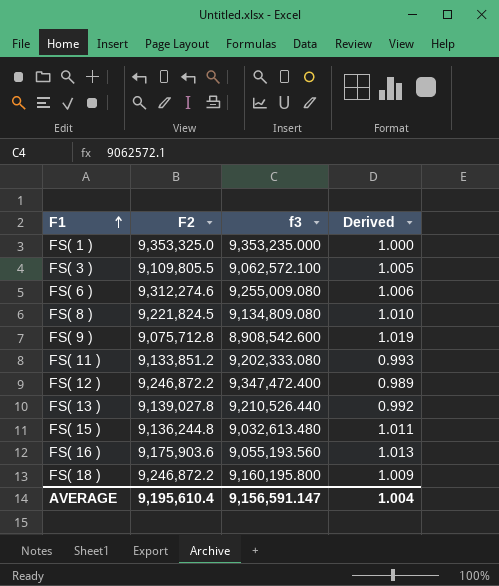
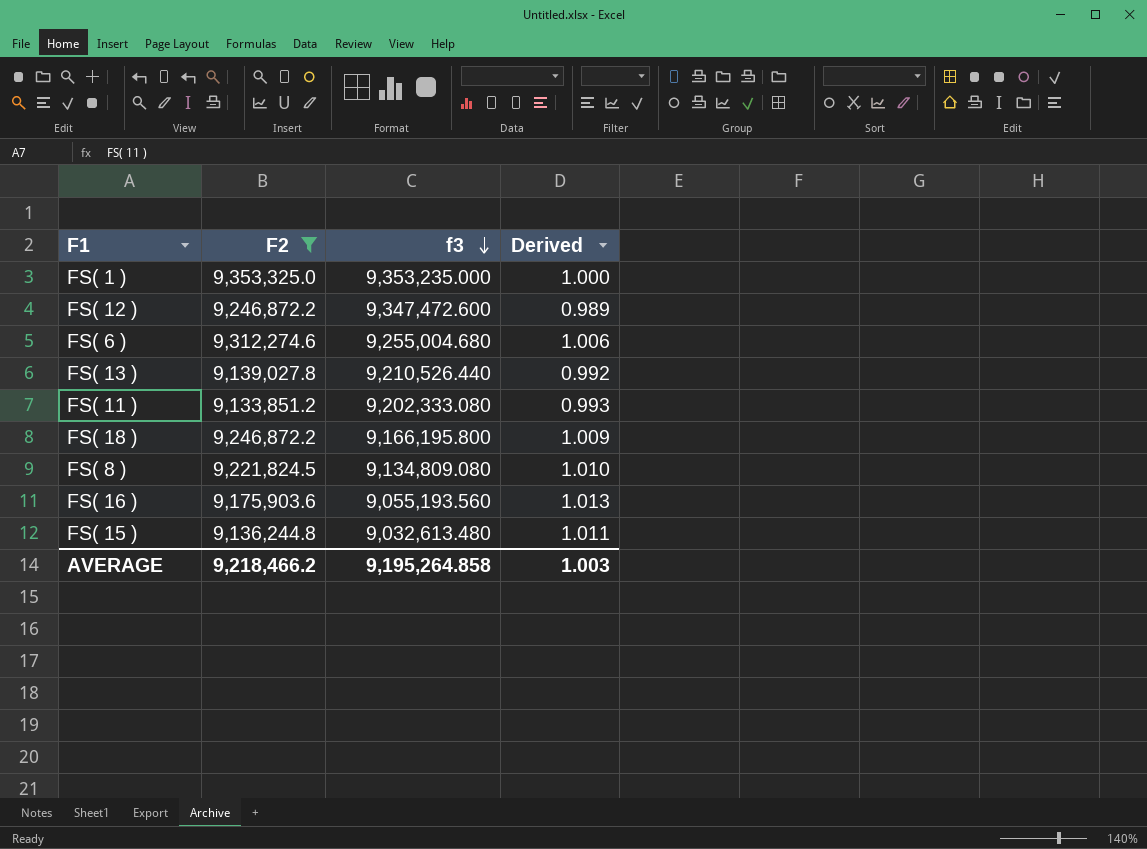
filter: none -> F2 >= 9,133,851.2
row order: F1 ascending -> f3 descending
FS( 12 ) | f3: 9,347,472.400 -> 9,347,472.600
FS( 6 ) | f3: 9,255,009.080 -> 9,255,004.680
FS( 18 ) | f3: 9,160,195.800 -> 9,166,195.800
AVERAGE | F2: 9,195,610.4 -> 9,218,466.2
AVERAGE | f3: 9,156,591.147 -> 9,195,264.858
AVERAGE | Derived: 1.004 -> 1.003

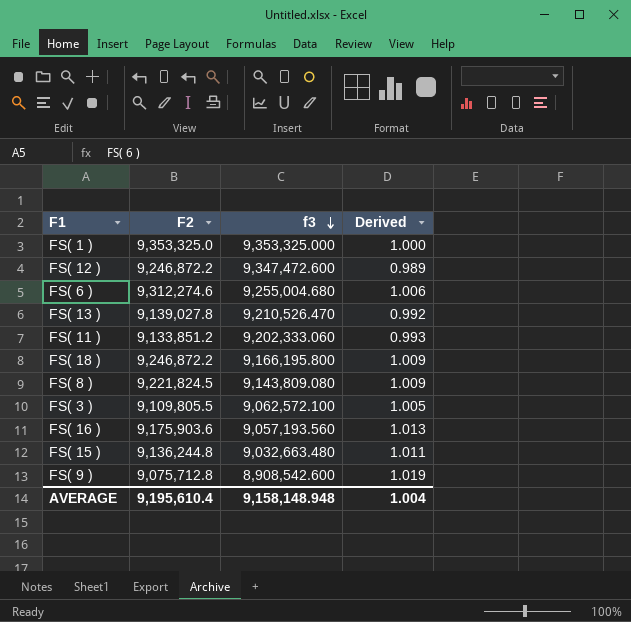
filter: F2 >= 9,133,851.2 -> none
FS( 1 ) | f3: 9,353,235.000 -> 9,353,325.000
FS( 13 ) | f3: 9,210,526.440 -> 9,210,526.470
FS( 11 ) | f3: 9,202,333.080 -> 9,202,333.060
FS( 8 ) | f3: 9,134,809.080 -> 9,143,809.080
FS( 8 ) | Derived: 1.010 -> 1.009
FS( 16 ) | f3: 9,055,193.560 -> 9,057,193.560
FS( 15 ) | f3: 9,032,613.480 -> 9,032,663.480
AVERAGE | F2: 9,218,466.2 -> 9,195,610.4
AVERAGE | f3: 9,195,264.858 -> 9,158,148.948
AVERAGE | Derived: 1.003 -> 1.004

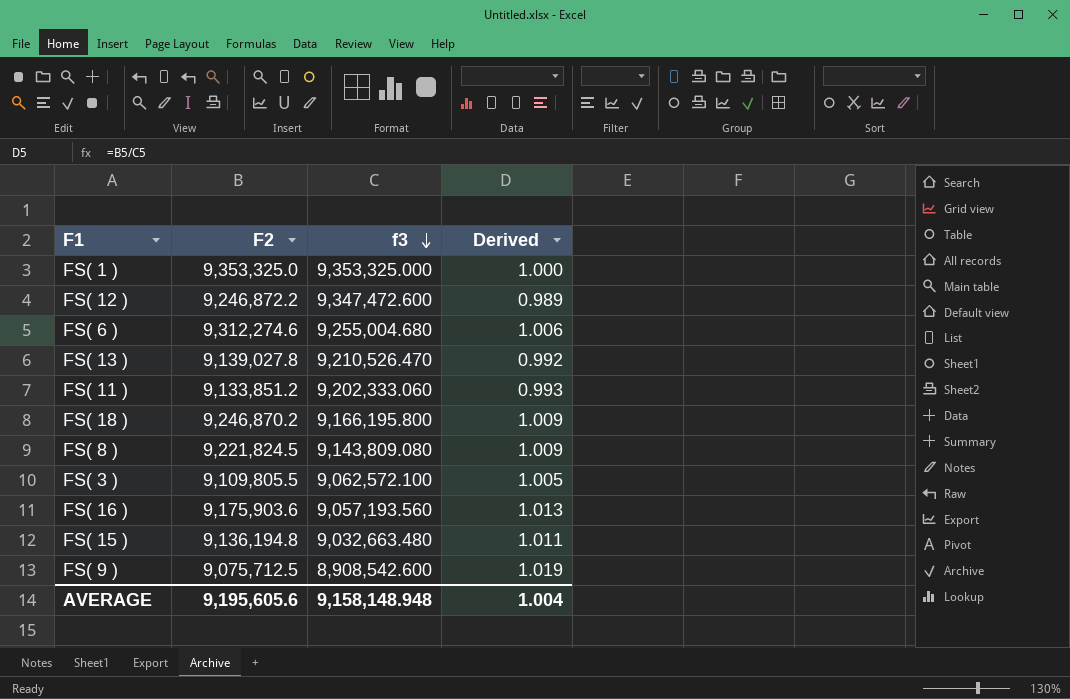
FS( 18 ) | F2: 9,246,872.2 -> 9,246,870.2
FS( 15 ) | F2: 9,136,244.8 -> 9,136,194.8
FS( 9 ) | F2: 9,075,712.8 -> 9,075,712.5
AVERAGE | F2: 9,195,610.4 -> 9,195,605.6

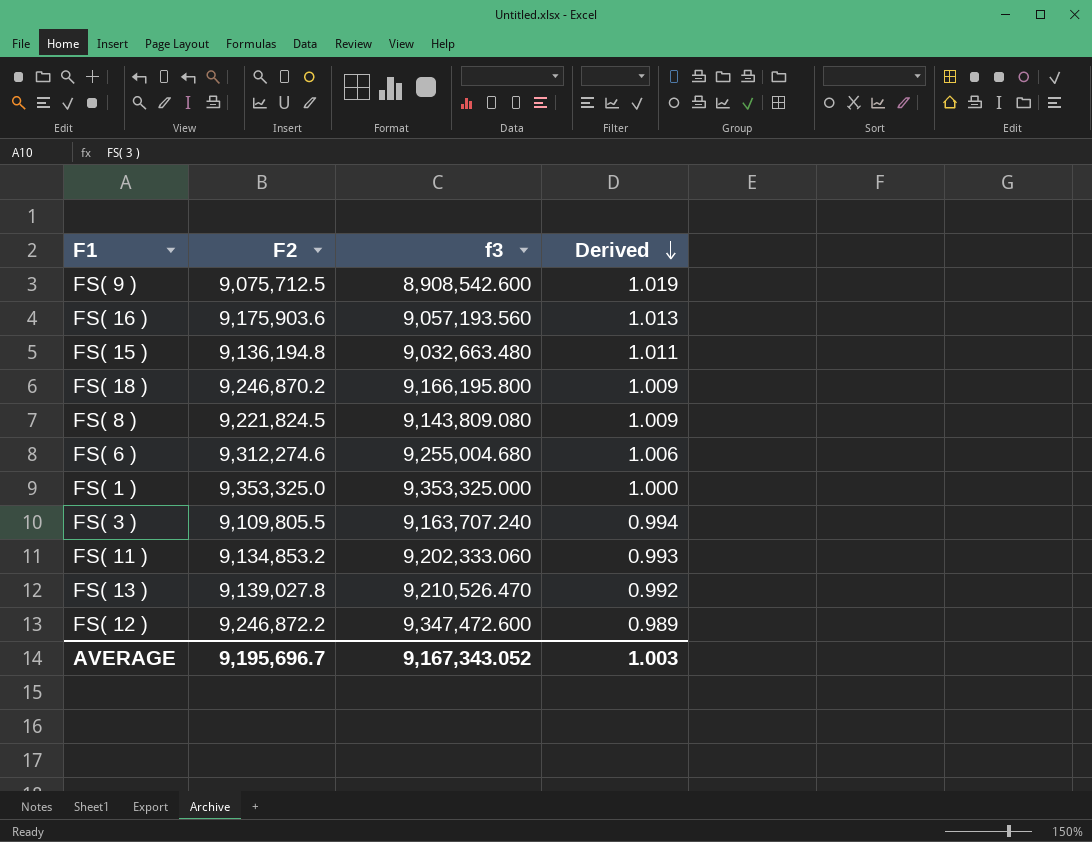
row order: f3 descending -> Derived descending
FS( 3 ) | f3: 9,062,572.100 -> 9,163,707.240
FS( 3 ) | Derived: 1.005 -> 0.994
FS( 11 ) | F2: 9,133,851.2 -> 9,134,853.2
AVERAGE | F2: 9,195,605.6 -> 9,195,696.7
AVERAGE | f3: 9,158,148.948 -> 9,167,343.052
AVERAGE | Derived: 1.004 -> 1.003

